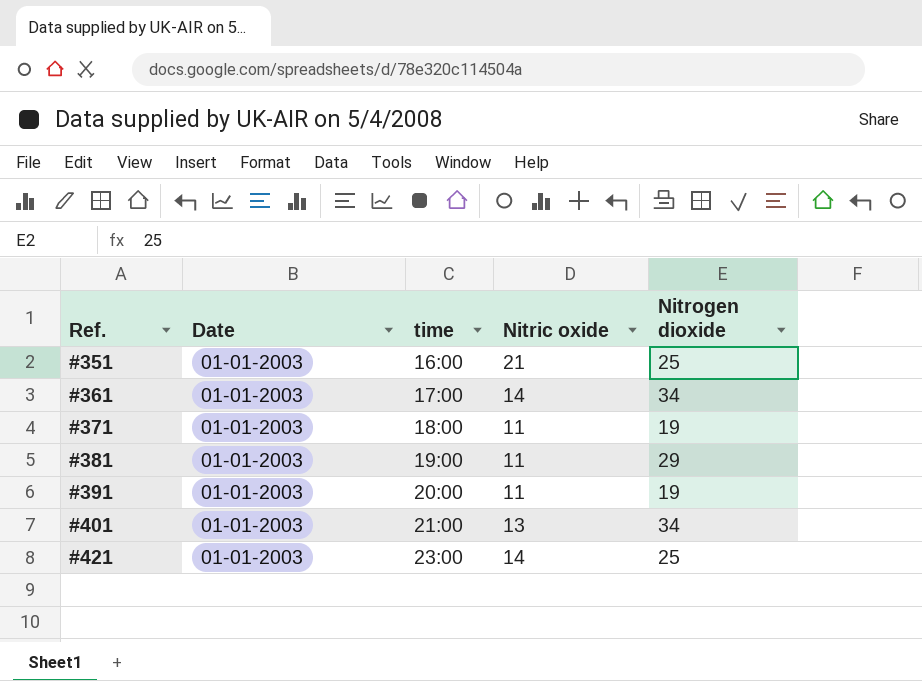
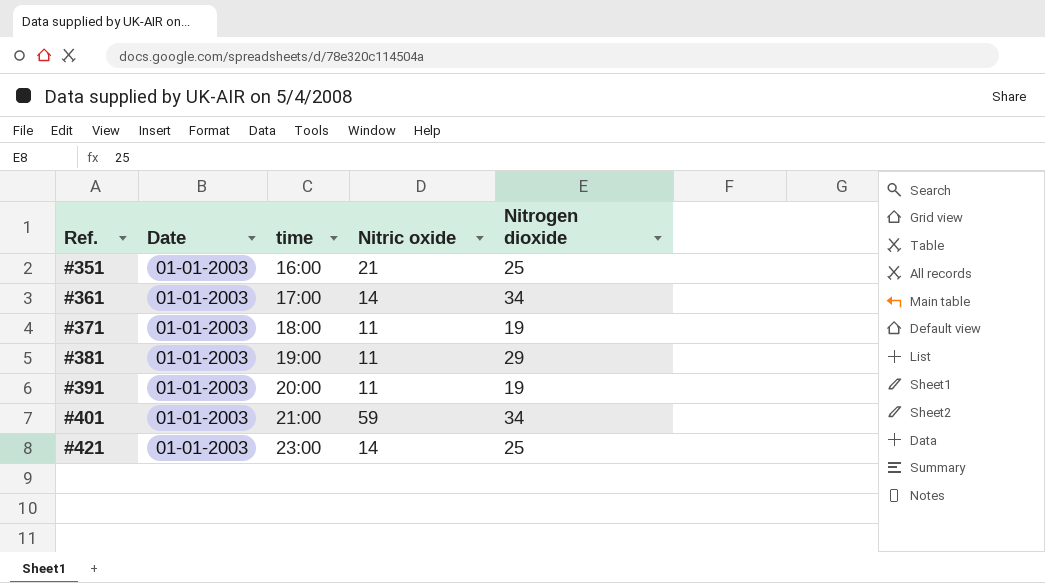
#401 | Nitric oxide: 13 -> 59

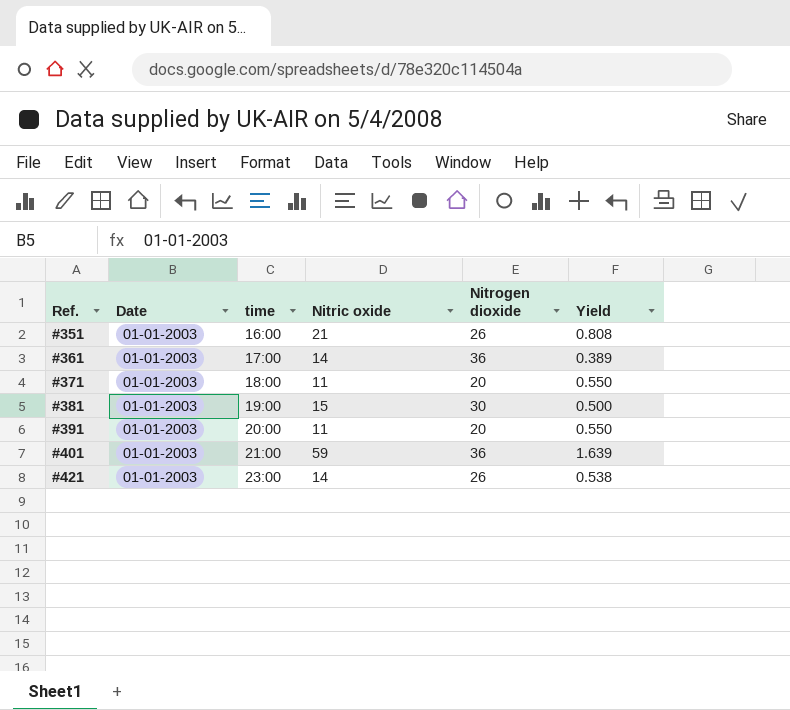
column Yield | formula: none -> [Nitric oxide] / [Nitrogen dioxide]
#351 | Nitrogen dioxide: 25 -> 26
#361 | Nitrogen dioxide: 34 -> 36
#371 | Nitrogen dioxide: 19 -> 20
#381 | Nitric oxide: 11 -> 15
#381 | Nitrogen dioxide: 29 -> 30
#391 | Nitrogen dioxide: 19 -> 20
#401 | Nitrogen dioxide: 34 -> 36
#421 | Nitrogen dioxide: 25 -> 26

